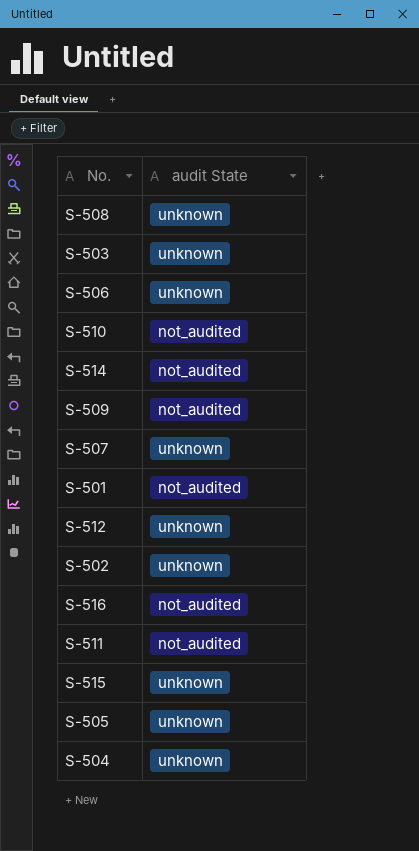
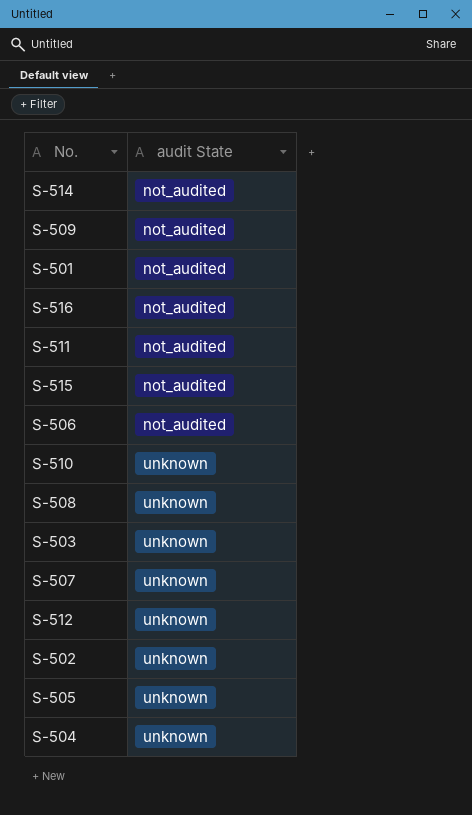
row order: none -> audit State ascending
S-515 | audit State: unknown -> not_audited
S-506 | audit State: unknown -> not_audited
S-510 | audit State: not_audited -> unknown

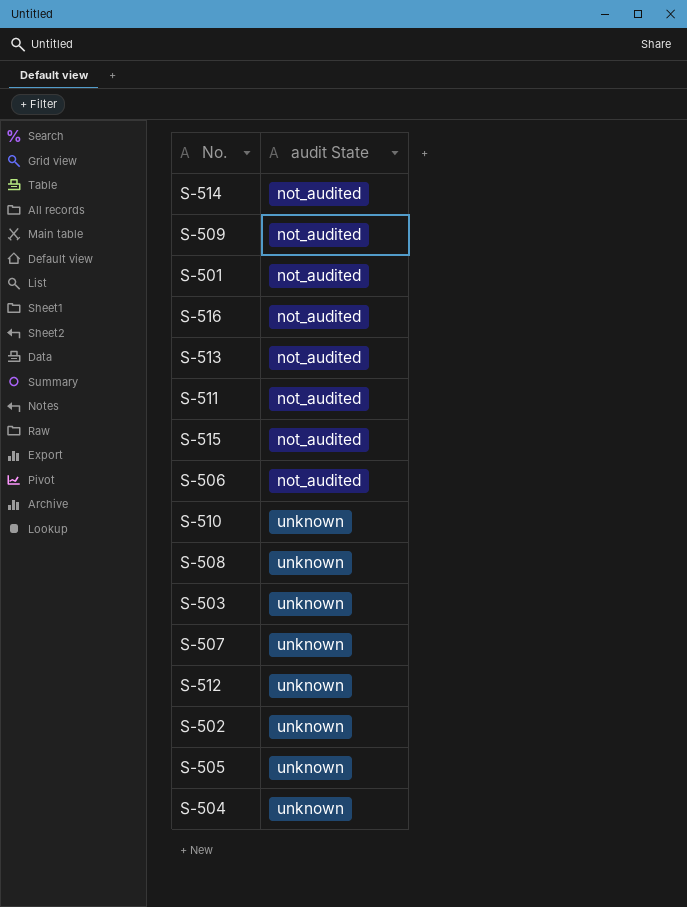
row S-513: none -> not_audited

